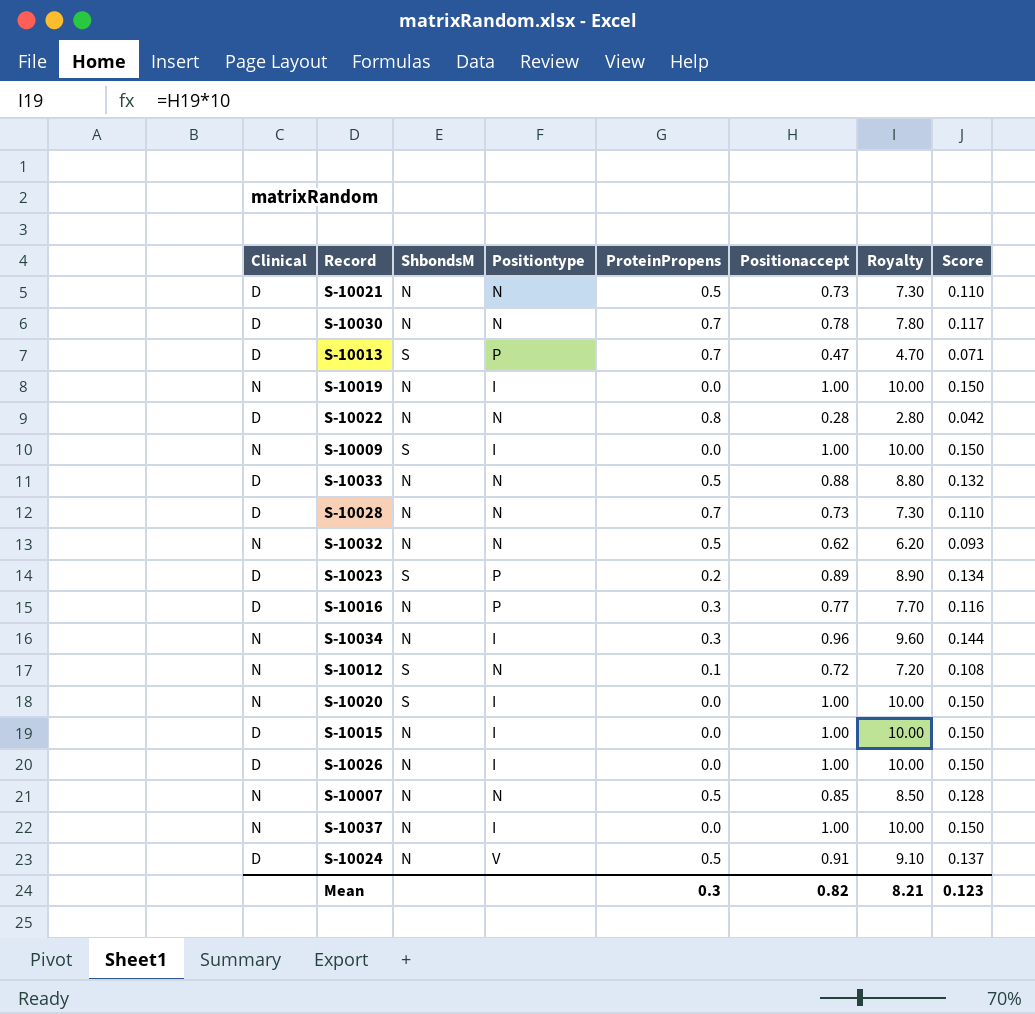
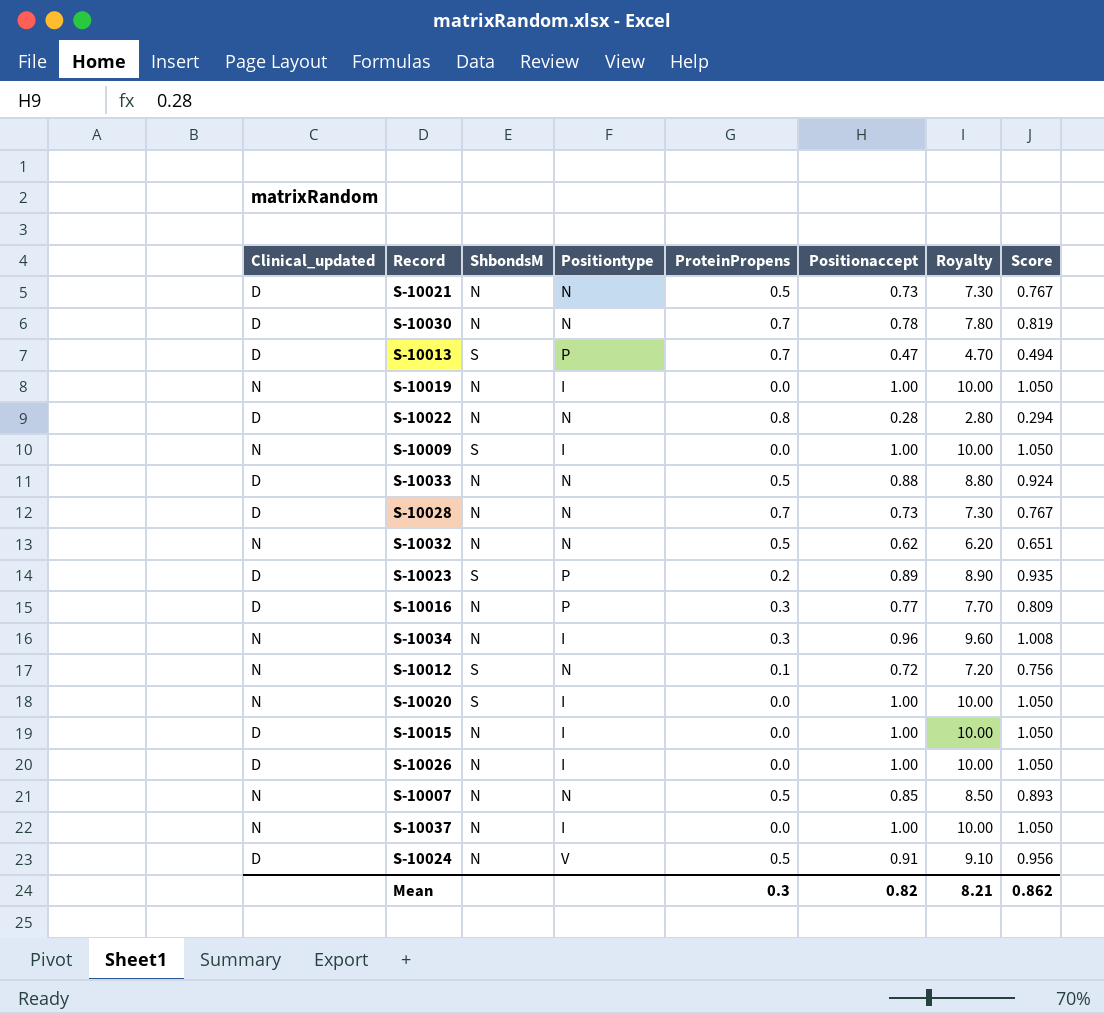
column name: Clinical -> Clinical_updated
column Score | formula: [Positionaccept] * 0.15 -> [Positionaccept] * 1.05
Mean | Score: 0.123 -> 0.862

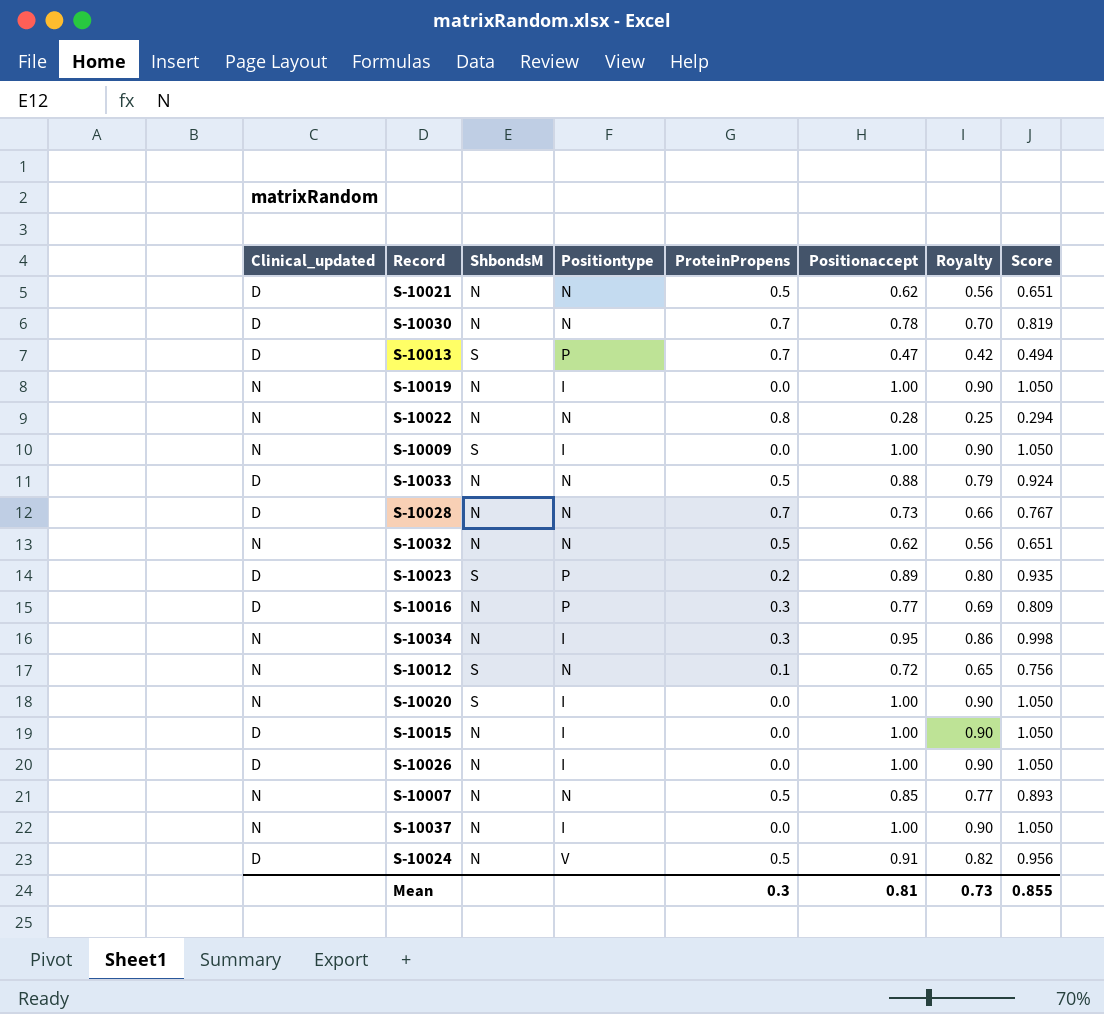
column Royalty | formula: [Positionaccept] * 10 -> [Positionaccept] * 0.9
S-10021 | Positionaccept: 0.73 -> 0.62
S-10021 | Score: 0.767 -> 0.651
S-10022 | Clinical_updated: D -> N
S-10034 | Positionaccept: 0.96 -> 0.95
S-10034 | Score: 1.008 -> 0.998
Mean | Positionaccept: 0.82 -> 0.81
Mean | Royalty: 8.21 -> 0.73
Mean | Score: 0.862 -> 0.855

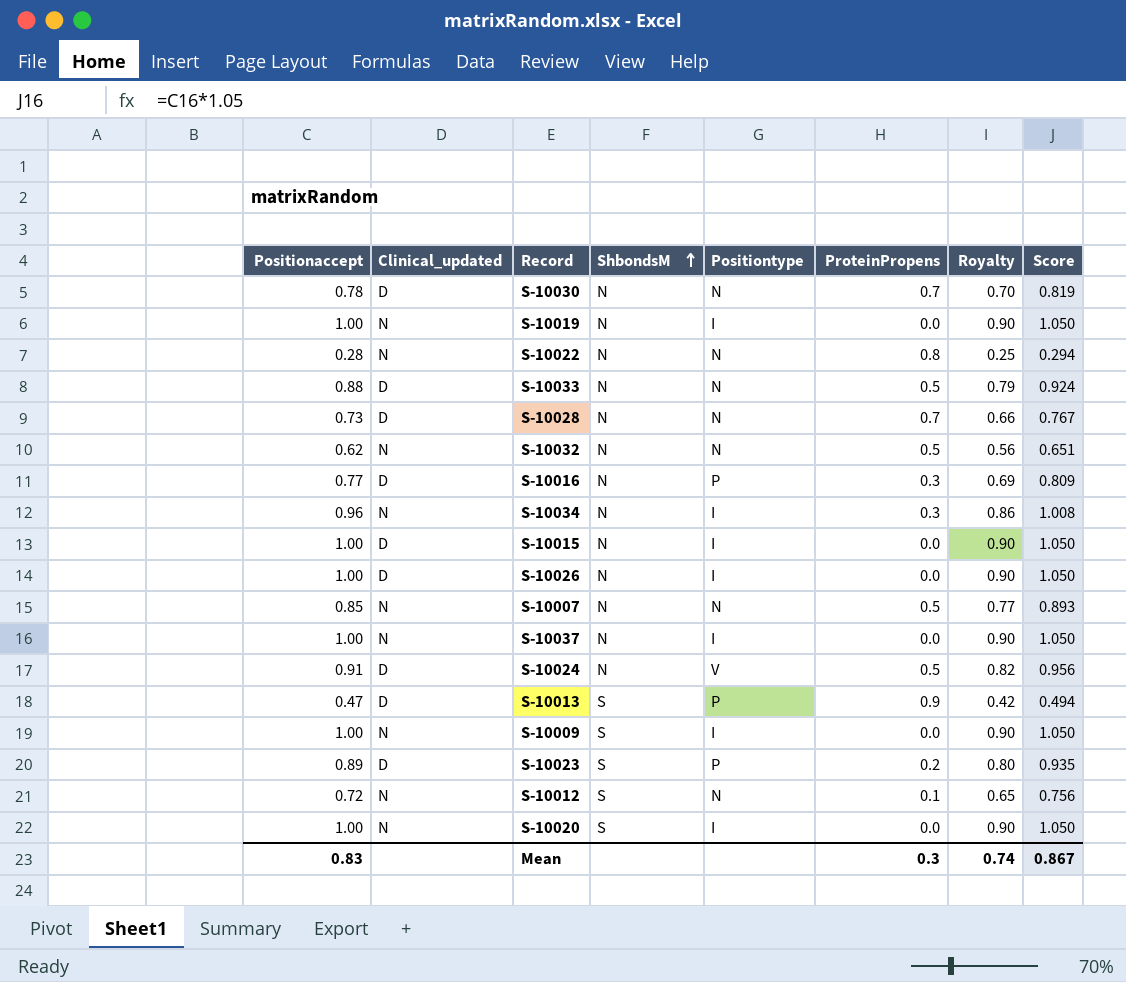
row order: none -> ShbondsM ascending
column Positionaccept | position: 6 -> 1
row S-10021: D | N | N | 0.5 | 0.62 | 0.56 | 0.651 -> none
S-10034 | Positionaccept: 0.95 -> 0.96
S-10034 | Score: 0.998 -> 1.008
S-10013 | ProteinPropens: 0.7 -> 0.9
Mean | Positionaccept: 0.81 -> 0.83
Mean | Royalty: 0.73 -> 0.74
Mean | Score: 0.855 -> 0.867

